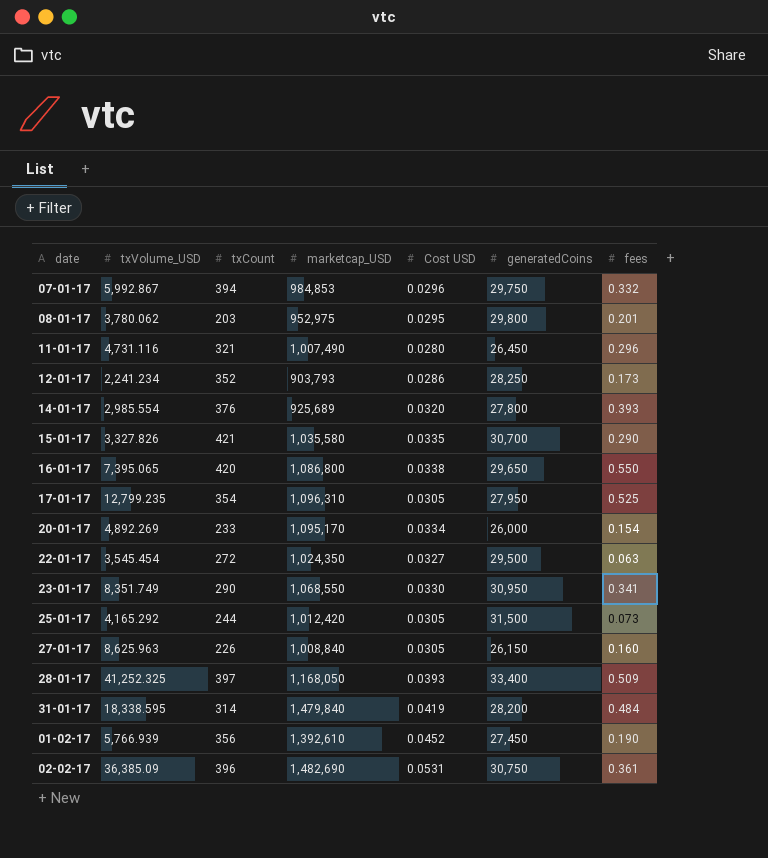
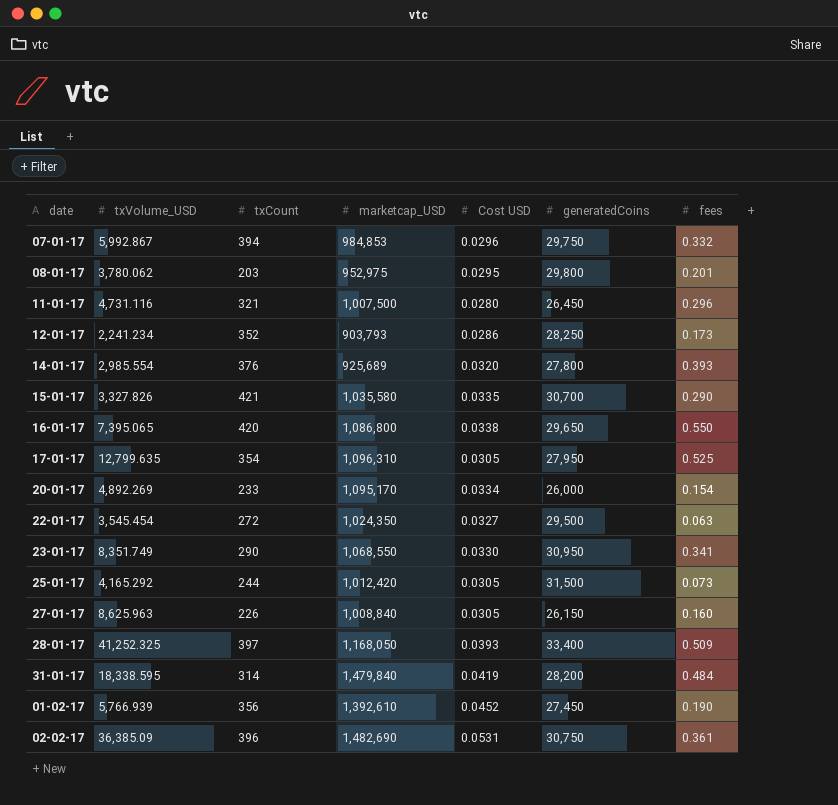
11-01-17 | marketcap_USD: 1,007,490 -> 1,007,500
17-01-17 | txVolume_USD: 12,799.235 -> 12,799.635

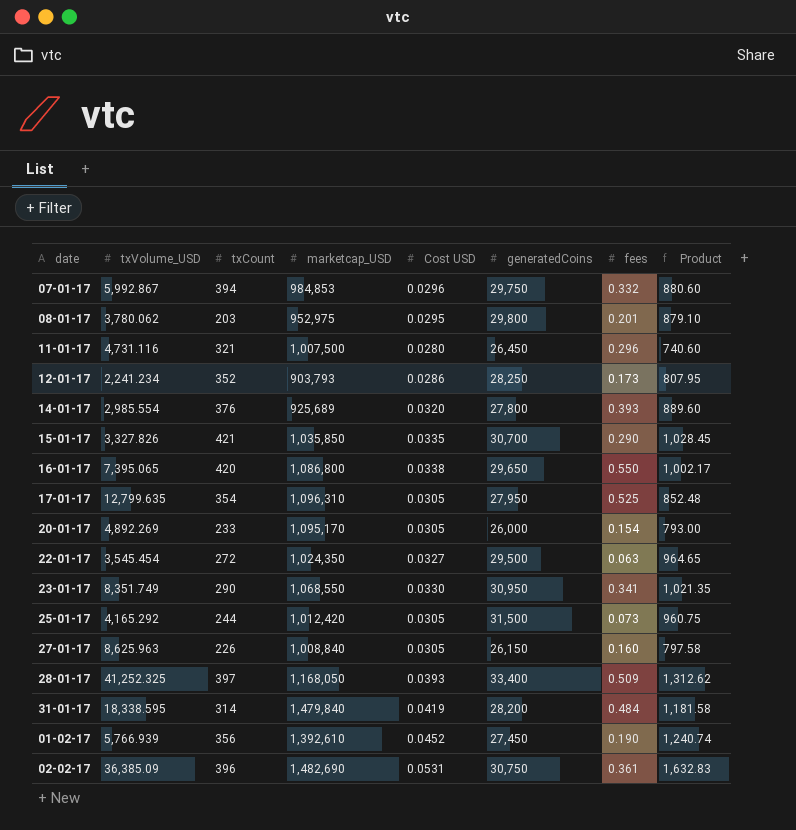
column Product | formula: none -> [Cost USD] * [generatedCoins]
15-01-17 | marketcap_USD: 1,035,580 -> 1,035,850
20-01-17 | Cost USD: 0.0334 -> 0.0305

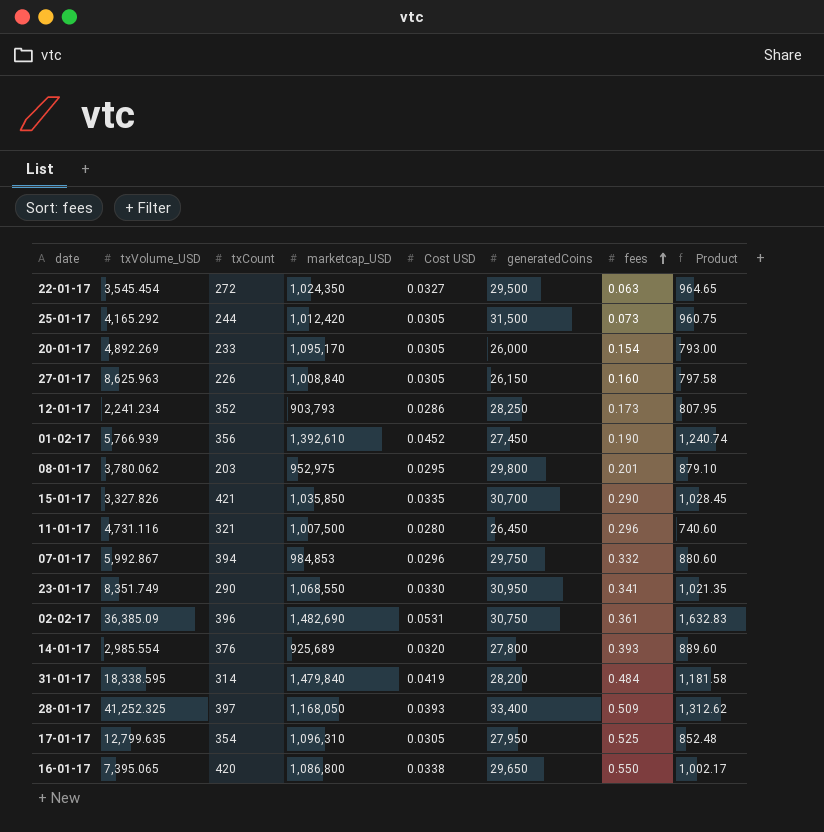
row order: none -> fees ascending

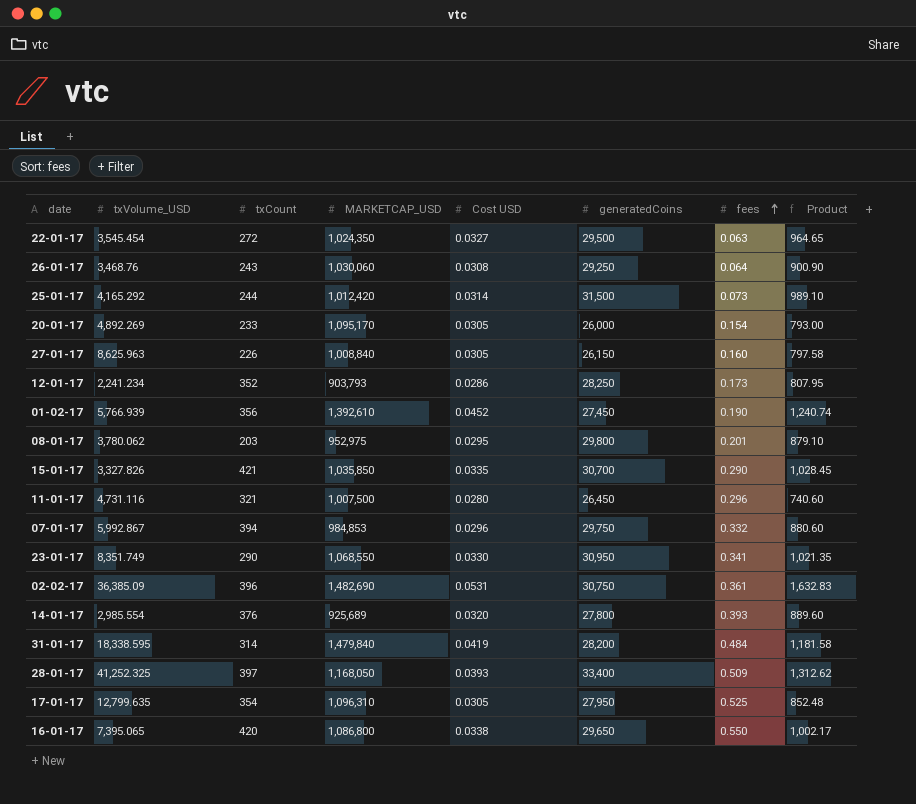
column name: marketcap_USD -> MARKETCAP_USD
row 26-01-17: none -> 3,468.76 | 243 | 1,030,060 | 0.0308 | 29,250 | 0.064 | 900.90
25-01-17 | Cost USD: 0.0305 -> 0.0314
25-01-17 | Product: 960.75 -> 989.10

